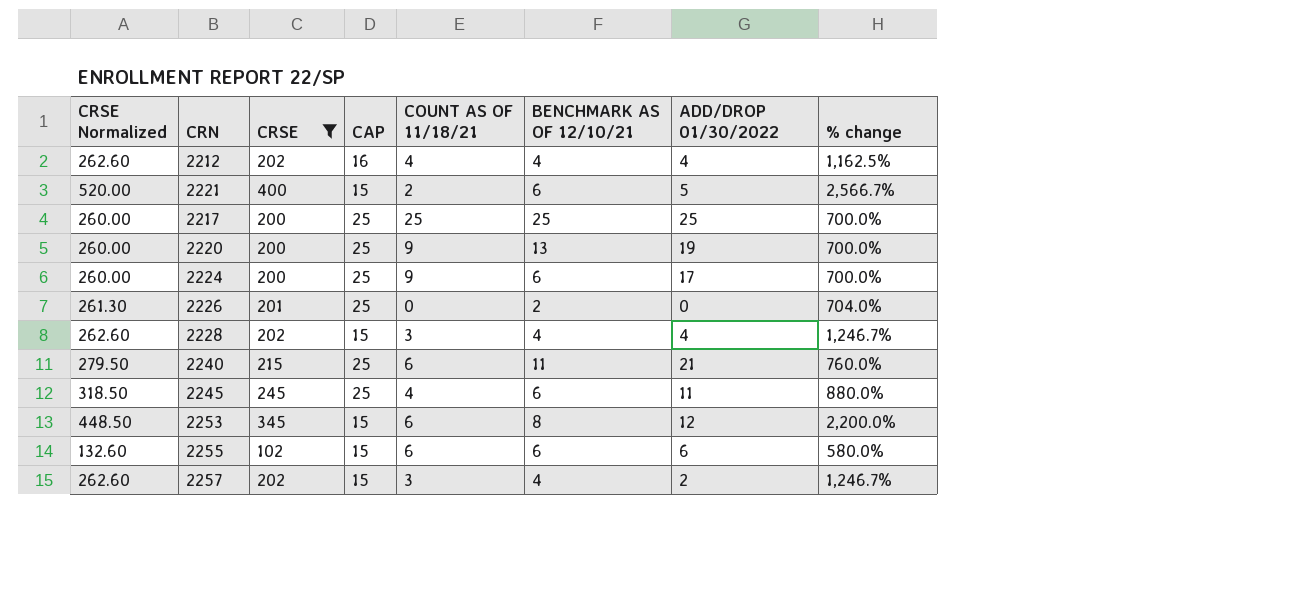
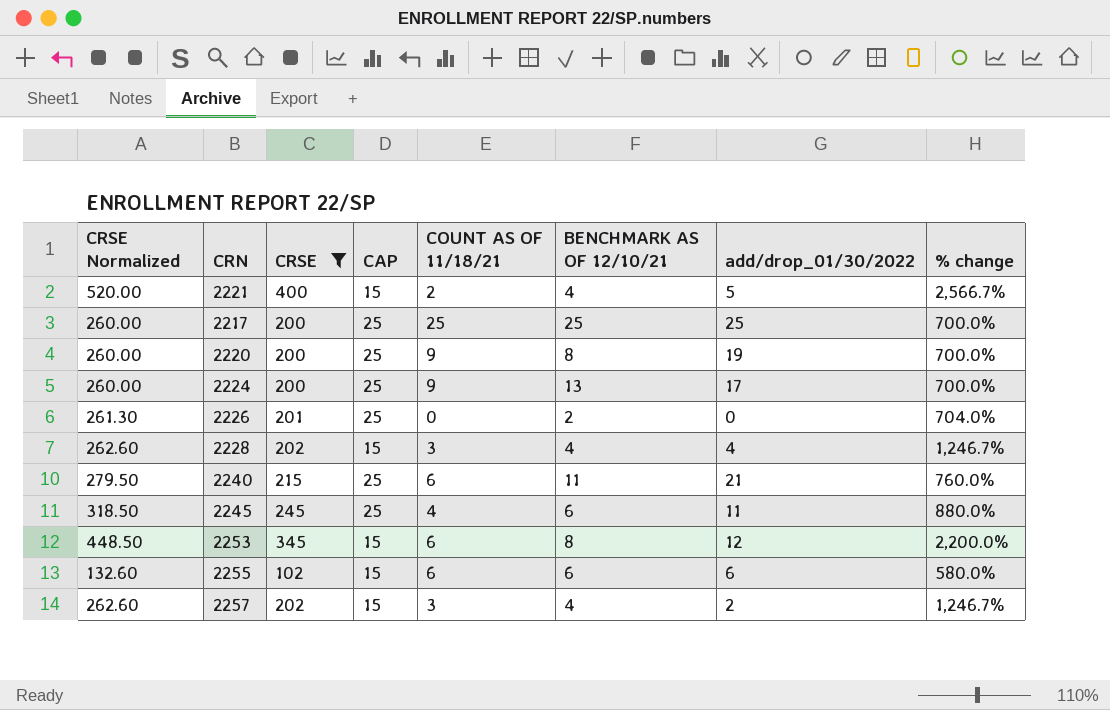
column name: ADD/DROP 01/30/2022 -> add/drop_01/30/2022
row 2212: 262.60 | 202 | 16 | 4 | 4 | 4 | 1,162.5% -> none
2221 | BENCHMARK AS OF 12/10/21: 6 -> 4
2220 | BENCHMARK AS OF 12/10/21: 13 -> 8
2224 | BENCHMARK AS OF 12/10/21: 6 -> 13

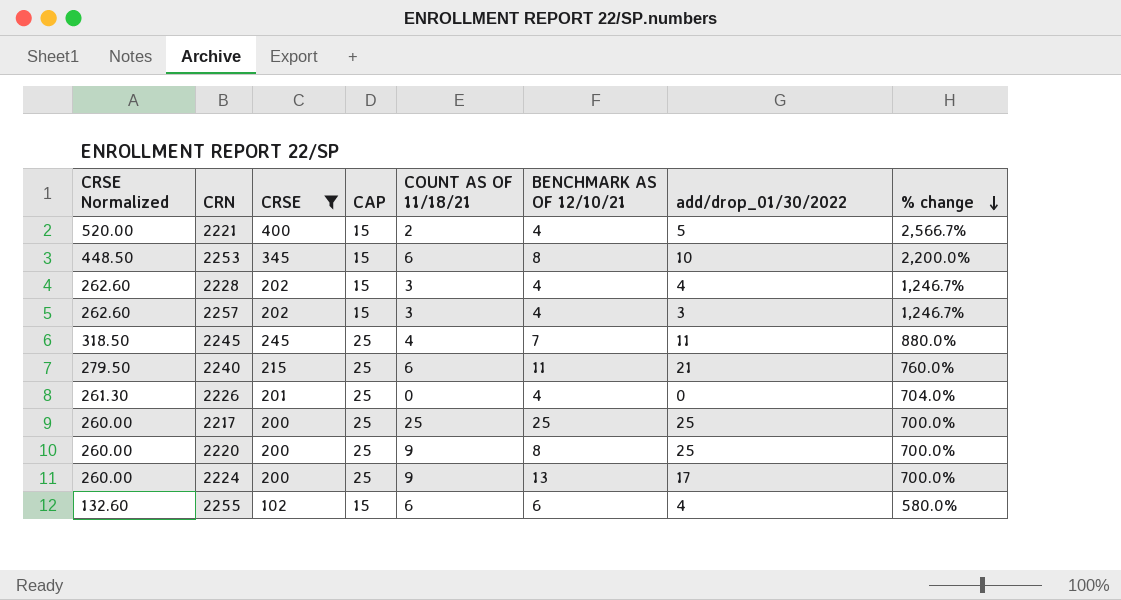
row order: none -> % change descending
2253 | add/drop_01/30/2022: 12 -> 10
2257 | add/drop_01/30/2022: 2 -> 3
2245 | BENCHMARK AS OF 12/10/21: 6 -> 7
2226 | BENCHMARK AS OF 12/10/21: 2 -> 4
2220 | add/drop_01/30/2022: 19 -> 25
2255 | add/drop_01/30/2022: 6 -> 4

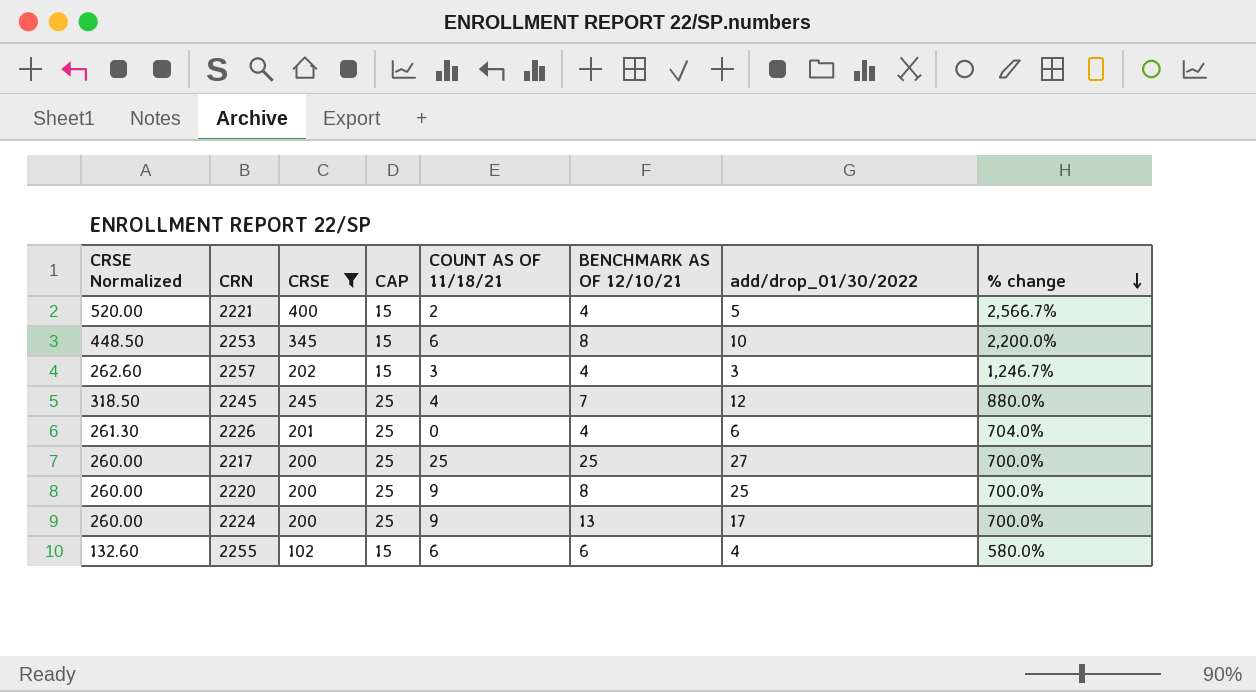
row 2228: 262.60 | 202 | 15 | 3 | 4 | 4 | 1,246.7% -> none
row 2240: 279.50 | 215 | 25 | 6 | 11 | 21 | 760.0% -> none
2245 | add/drop_01/30/2022: 11 -> 12
2226 | add/drop_01/30/2022: 0 -> 6
2217 | add/drop_01/30/2022: 25 -> 27

